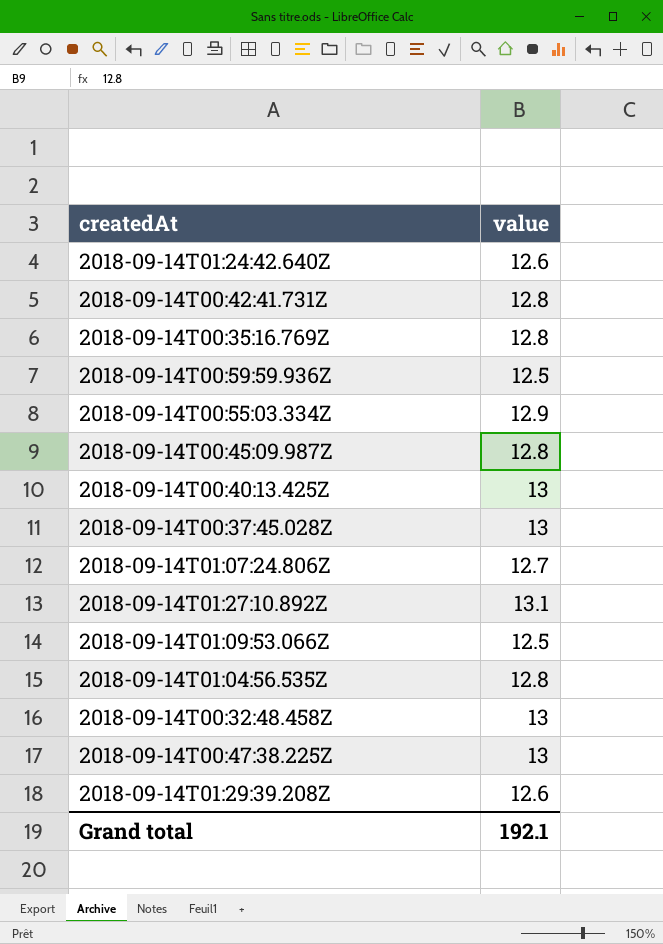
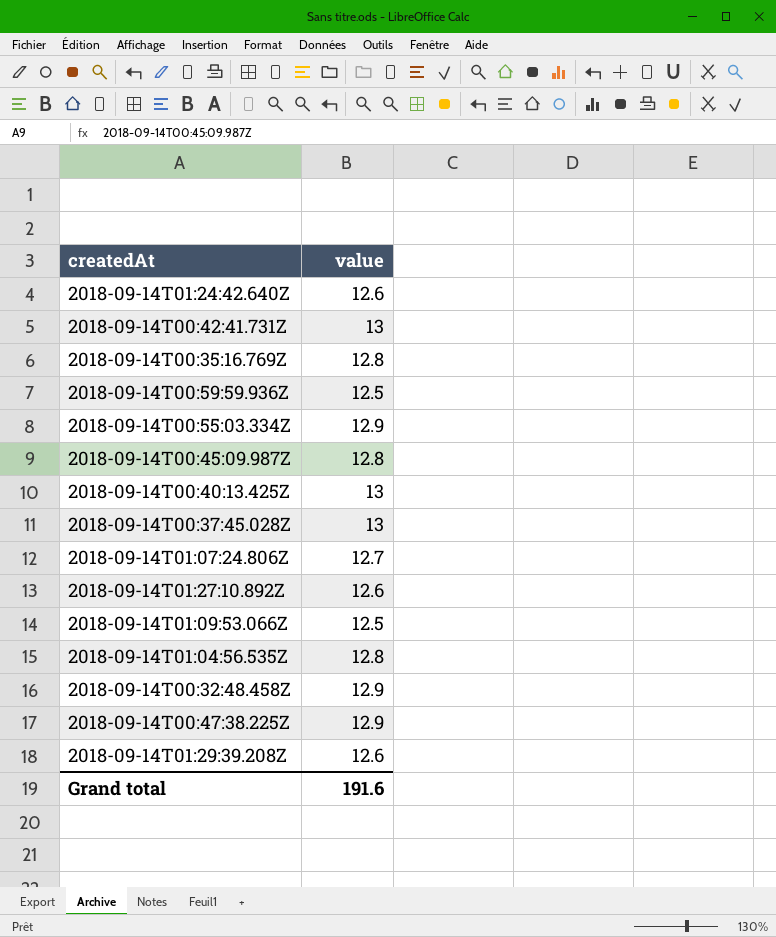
2018-09-14T00:42:41.731Z | value: 12.8 -> 13
2018-09-14T01:27:10.892Z | value: 13.1 -> 12.6
2018-09-14T00:32:48.458Z | value: 13 -> 12.9
2018-09-14T00:47:38.225Z | value: 13 -> 12.9
Grand total | value: 192.1 -> 191.6

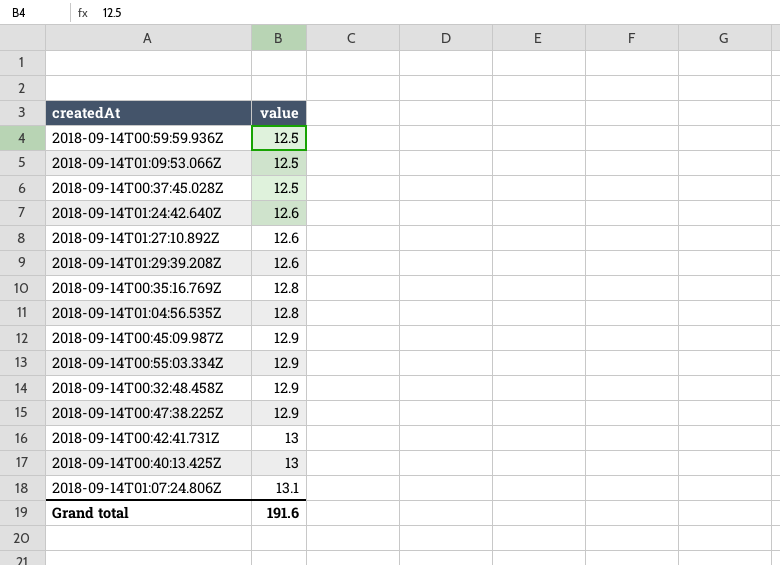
row order: none -> value ascending
2018-09-14T00:37:45.028Z | value: 13 -> 12.5
2018-09-14T00:45:09.987Z | value: 12.8 -> 12.9
2018-09-14T01:07:24.806Z | value: 12.7 -> 13.1

